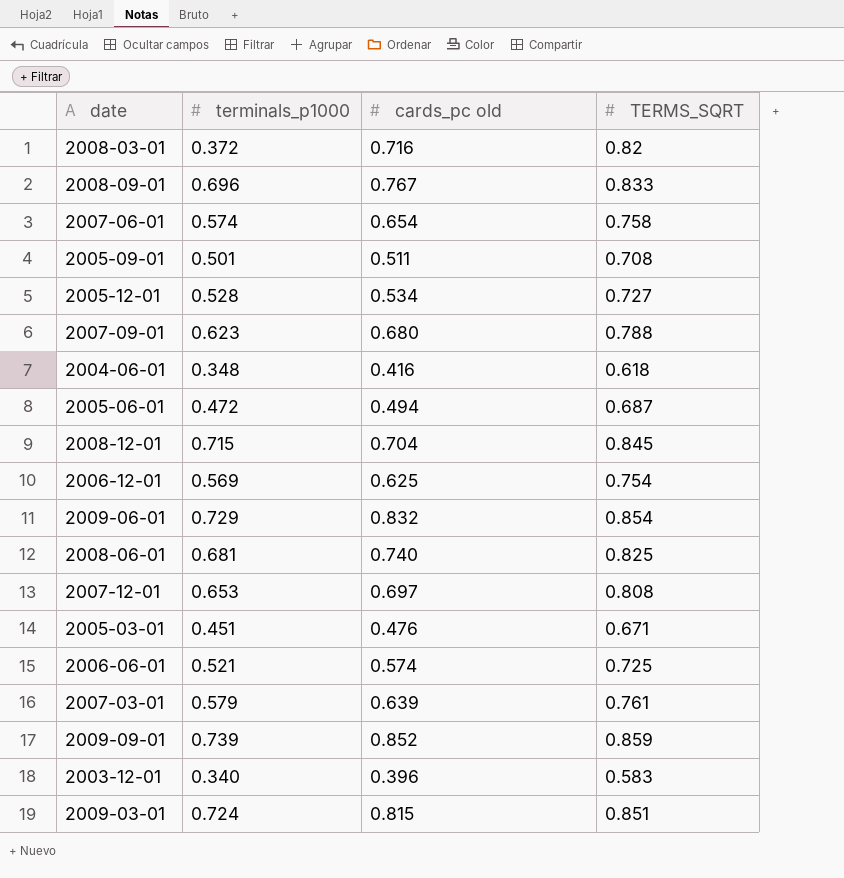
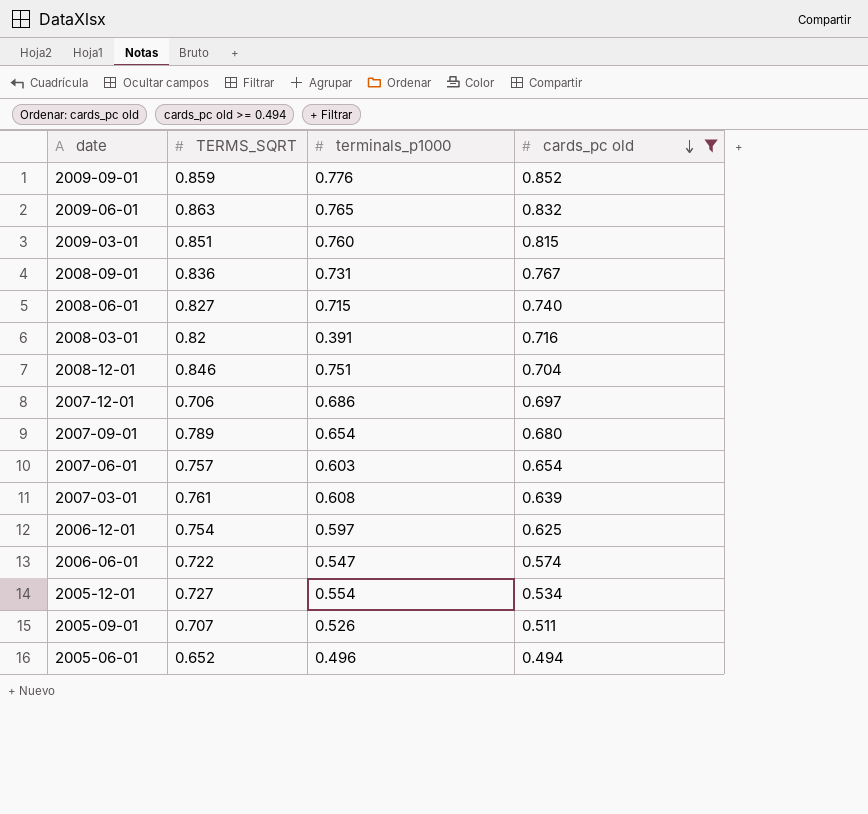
filter: none -> cards_pc old >= 0.494
row order: none -> cards_pc old descending
column TERMS_SQRT | position: 4 -> 2
2009-09-01 | terminals_p1000: 0.739 -> 0.776
2009-06-01 | TERMS_SQRT: 0.854 -> 0.863
2009-06-01 | terminals_p1000: 0.729 -> 0.765
2009-03-01 | terminals_p1000: 0.724 -> 0.760
2008-09-01 | TERMS_SQRT: 0.833 -> 0.836
2008-09-01 | terminals_p1000: 0.696 -> 0.731
2008-06-01 | TERMS_SQRT: 0.825 -> 0.827
2008-06-01 | terminals_p1000: 0.681 -> 0.715
2008-03-01 | terminals_p1000: 0.372 -> 0.391
2008-12-01 | TERMS_SQRT: 0.845 -> 0.846
2008-12-01 | terminals_p1000: 0.715 -> 0.751
2007-12-01 | TERMS_SQRT: 0.808 -> 0.706
2007-12-01 | terminals_p1000: 0.653 -> 0.686
2007-09-01 | TERMS_SQRT: 0.788 -> 0.789
2007-09-01 | terminals_p1000: 0.623 -> 0.654
2007-06-01 | TERMS_SQRT: 0.758 -> 0.757
2007-06-01 | terminals_p1000: 0.574 -> 0.603
2007-03-01 | terminals_p1000: 0.579 -> 0.608
2006-12-01 | terminals_p1000: 0.569 -> 0.597
2006-06-01 | TERMS_SQRT: 0.725 -> 0.722
2006-06-01 | terminals_p1000: 0.521 -> 0.547
2005-12-01 | terminals_p1000: 0.528 -> 0.554
2005-09-01 | TERMS_SQRT: 0.708 -> 0.707
2005-09-01 | terminals_p1000: 0.501 -> 0.526
2005-06-01 | TERMS_SQRT: 0.687 -> 0.652
2005-06-01 | terminals_p1000: 0.472 -> 0.496

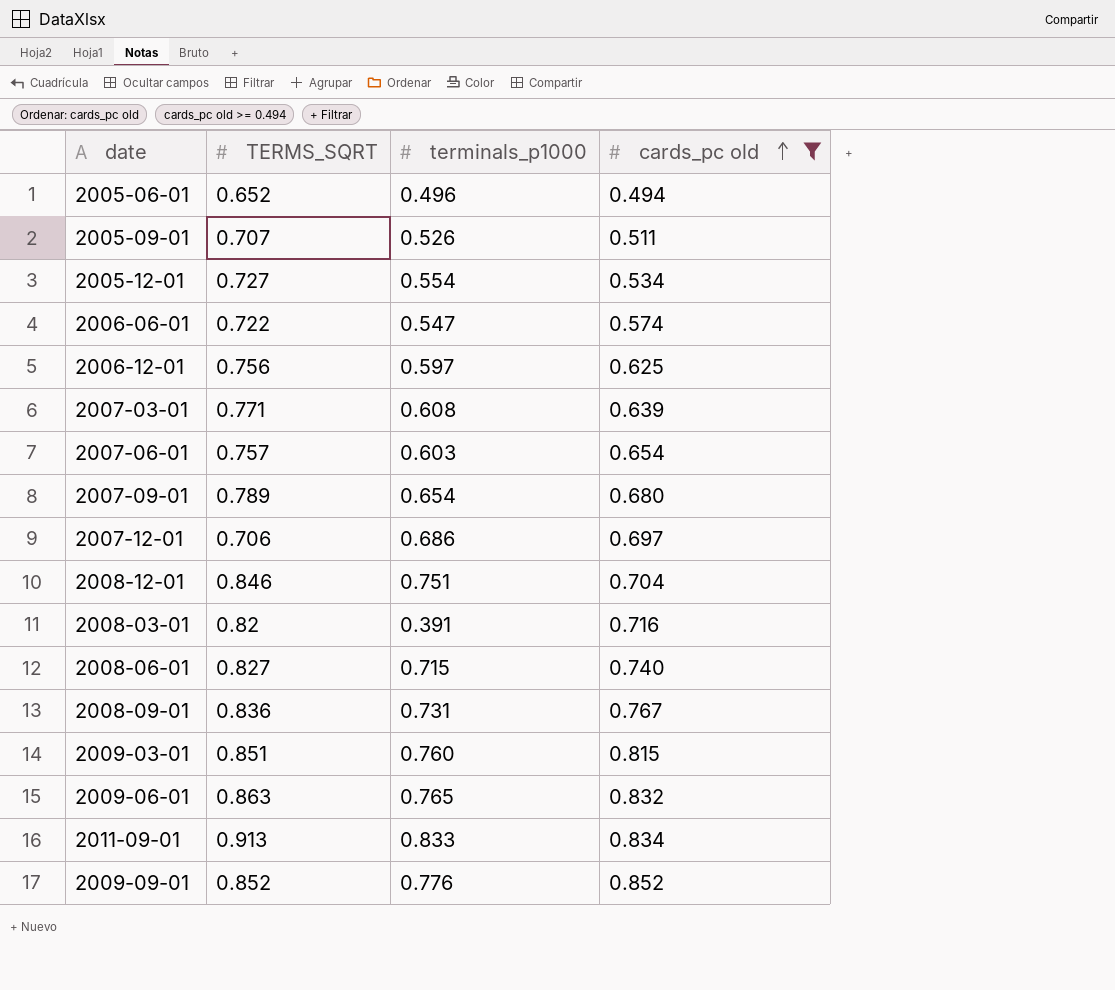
row order: cards_pc old descending -> cards_pc old ascending
2006-12-01 | TERMS_SQRT: 0.754 -> 0.756
2007-03-01 | TERMS_SQRT: 0.761 -> 0.771
row 2011-09-01: none -> 0.913 | 0.833 | 0.834
2009-09-01 | TERMS_SQRT: 0.859 -> 0.852

